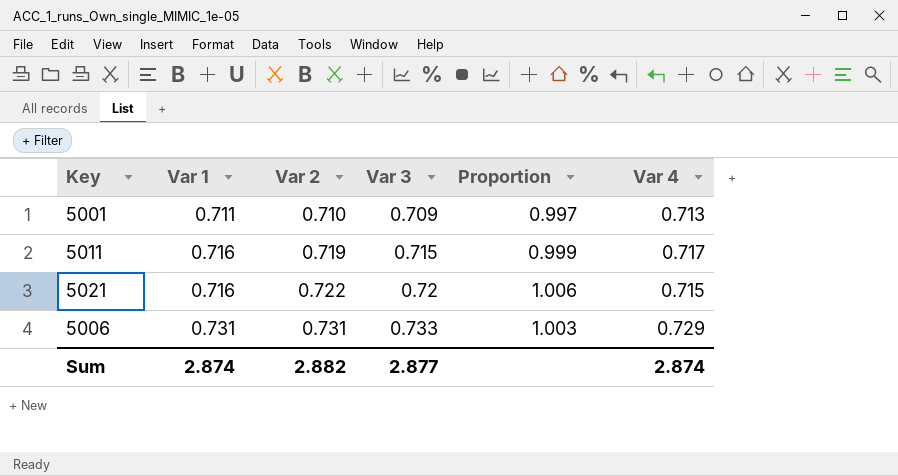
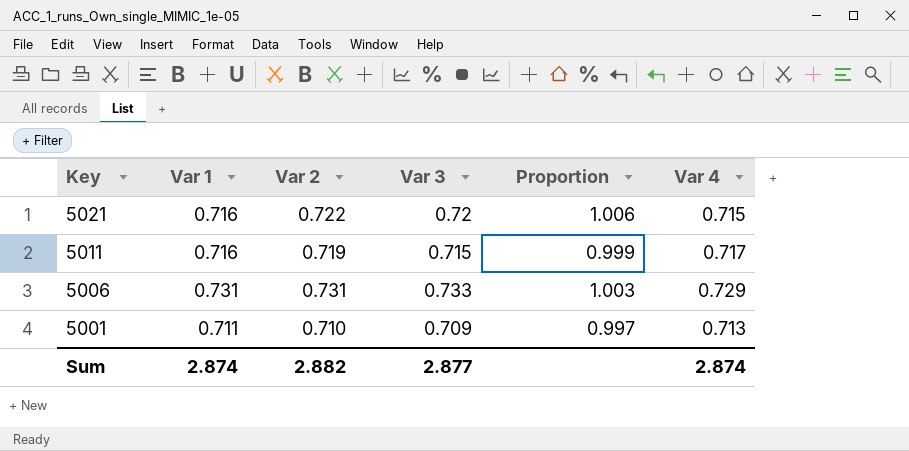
row order: Var 1 ascending -> Key descending

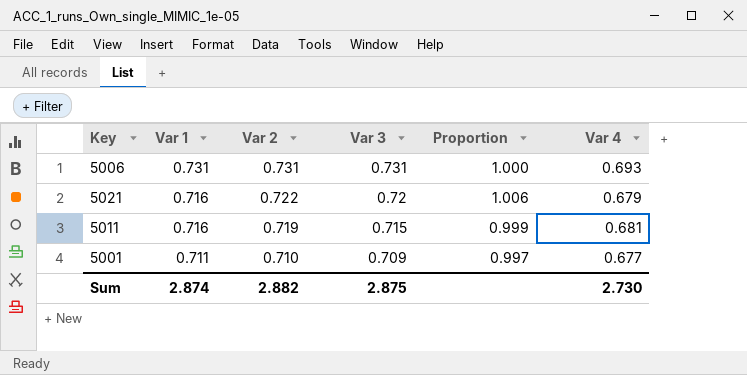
row order: Key descending -> Var 1 descending
5006 | Var 3: 0.733 -> 0.731
5006 | Proportion: 1.003 -> 1.000
5006 | Var 4: 0.729 -> 0.693
5021 | Var 4: 0.715 -> 0.679
5011 | Var 4: 0.717 -> 0.681
5001 | Var 4: 0.713 -> 0.677
Sum | Var 3: 2.877 -> 2.875
Sum | Var 4: 2.874 -> 2.730

